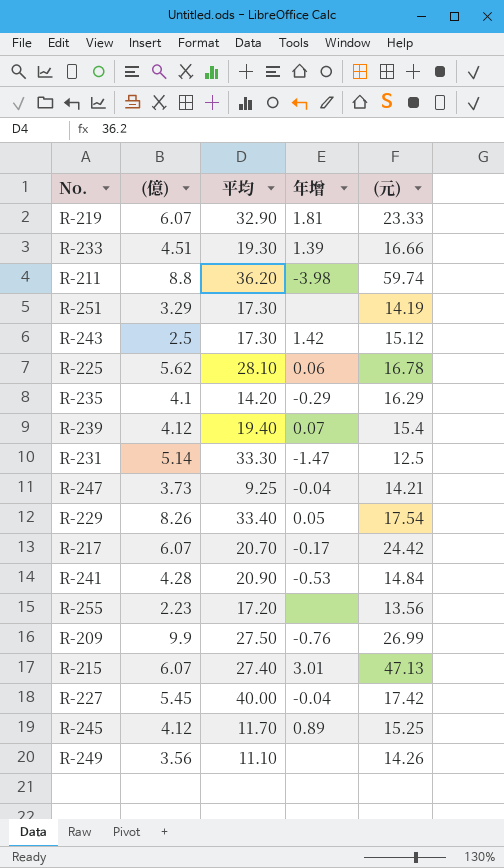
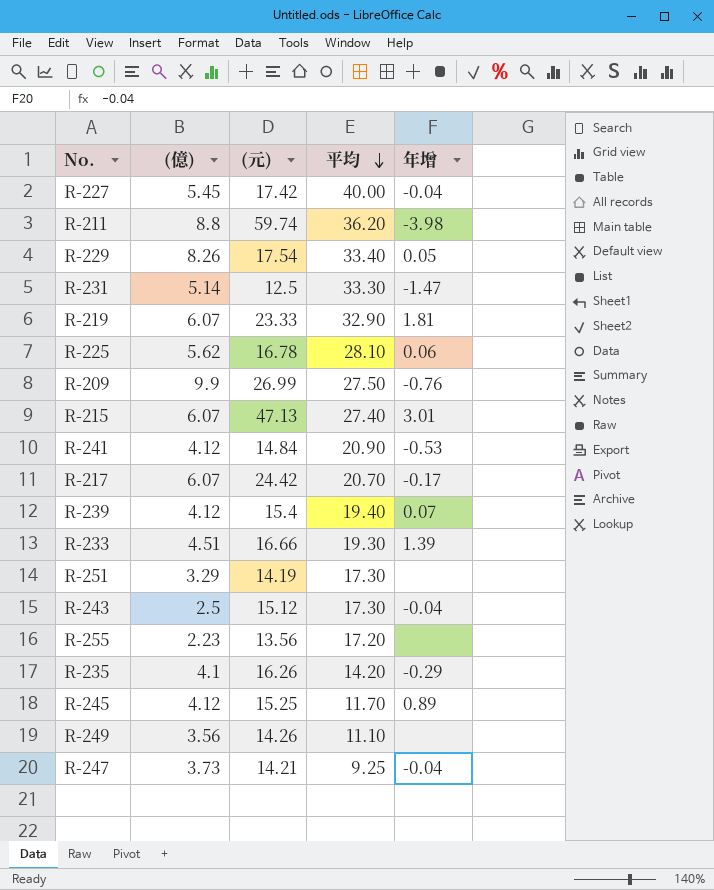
row order: none -> 平均 descending
column (元) | position: 5 -> 3
R-241 | (億): 4.28 -> 4.12
R-243 | 年增: 1.42 -> -0.04
R-235 | (元): 16.29 -> 16.26

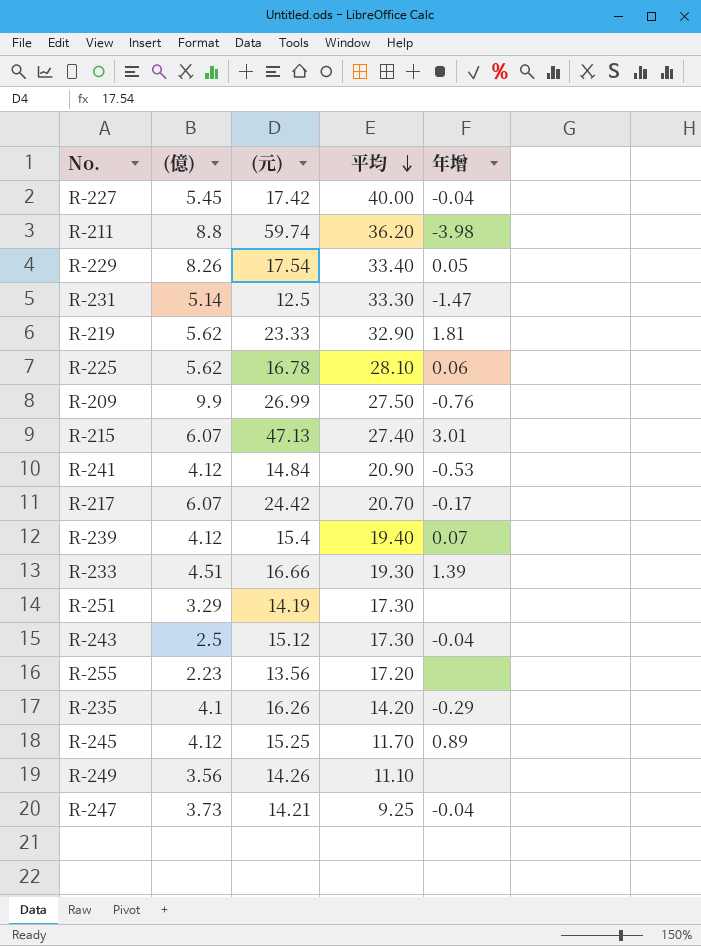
R-219 | (億): 6.07 -> 5.62

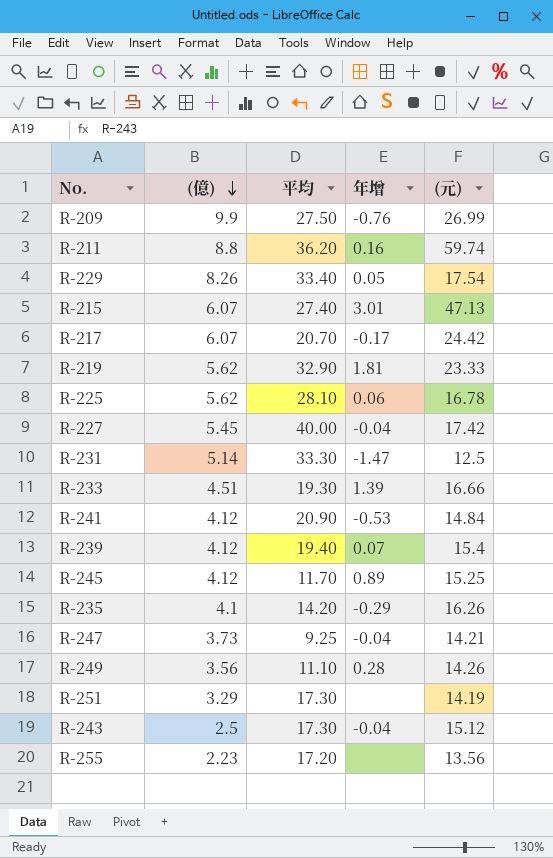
row order: 平均 descending -> (億) descending
column (元) | position: 3 -> 5
R-211 | 年增: -3.98 -> 0.16
R-249 | 年增: none -> 0.28

